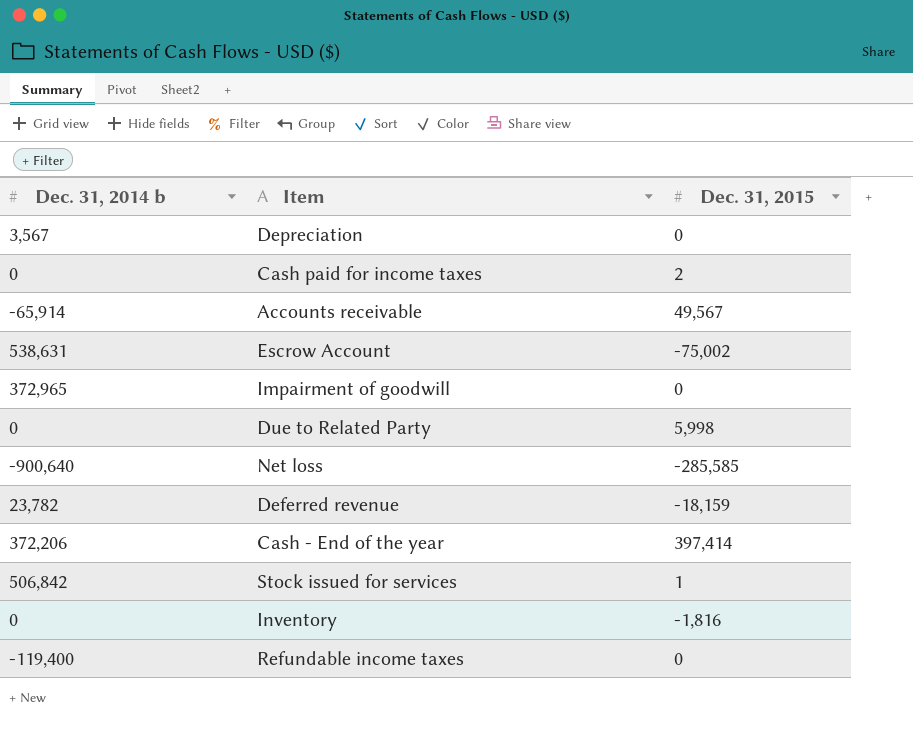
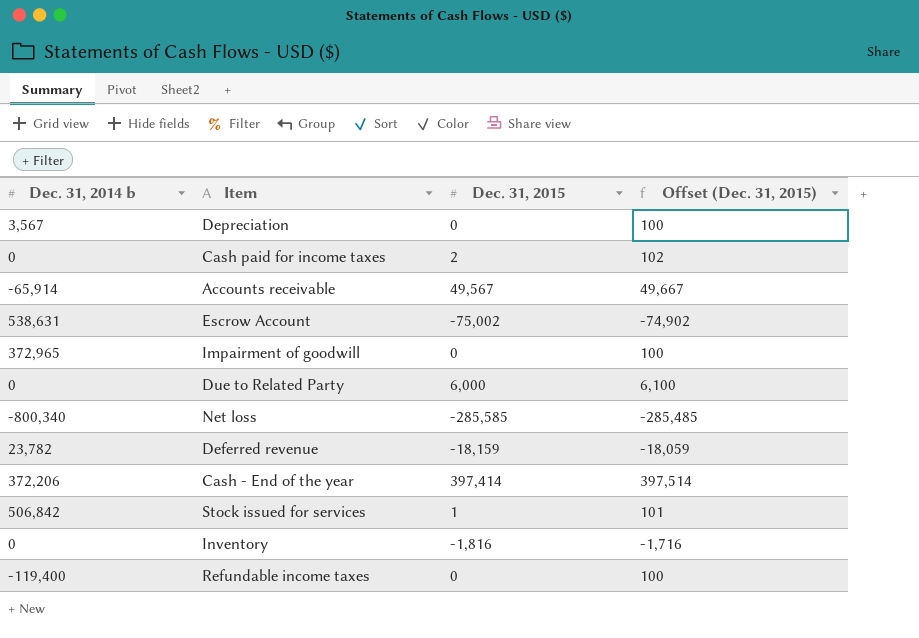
column Offset (Dec. 31, 2015) | formula: none -> [Dec. 31, 2015] + 100
Due to Related Party | Dec. 31, 2015: 5,998 -> 6,000
Net loss | Dec. 31, 2014 b: -900,640 -> -800,340

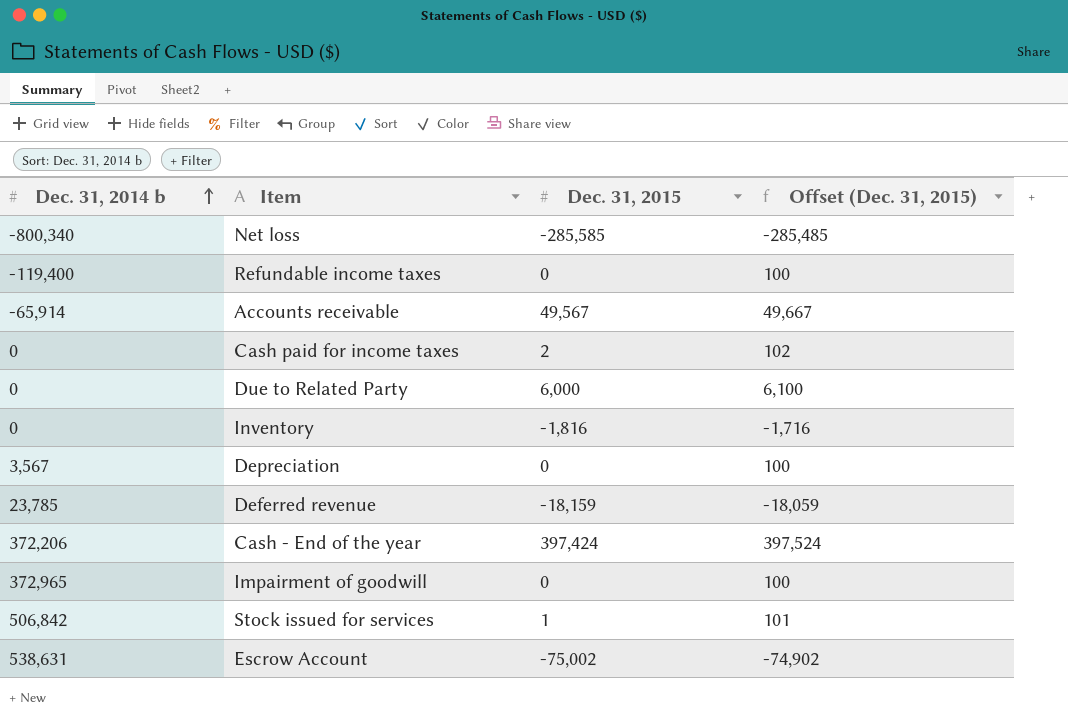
row order: none -> Dec. 31, 2014 b ascending
Deferred revenue | Dec. 31, 2014 b: 23,782 -> 23,785
Cash - End of the year | Dec. 31, 2015: 397,414 -> 397,424
Cash - End of the year | Offset (Dec. 31, 2015): 397,514 -> 397,524

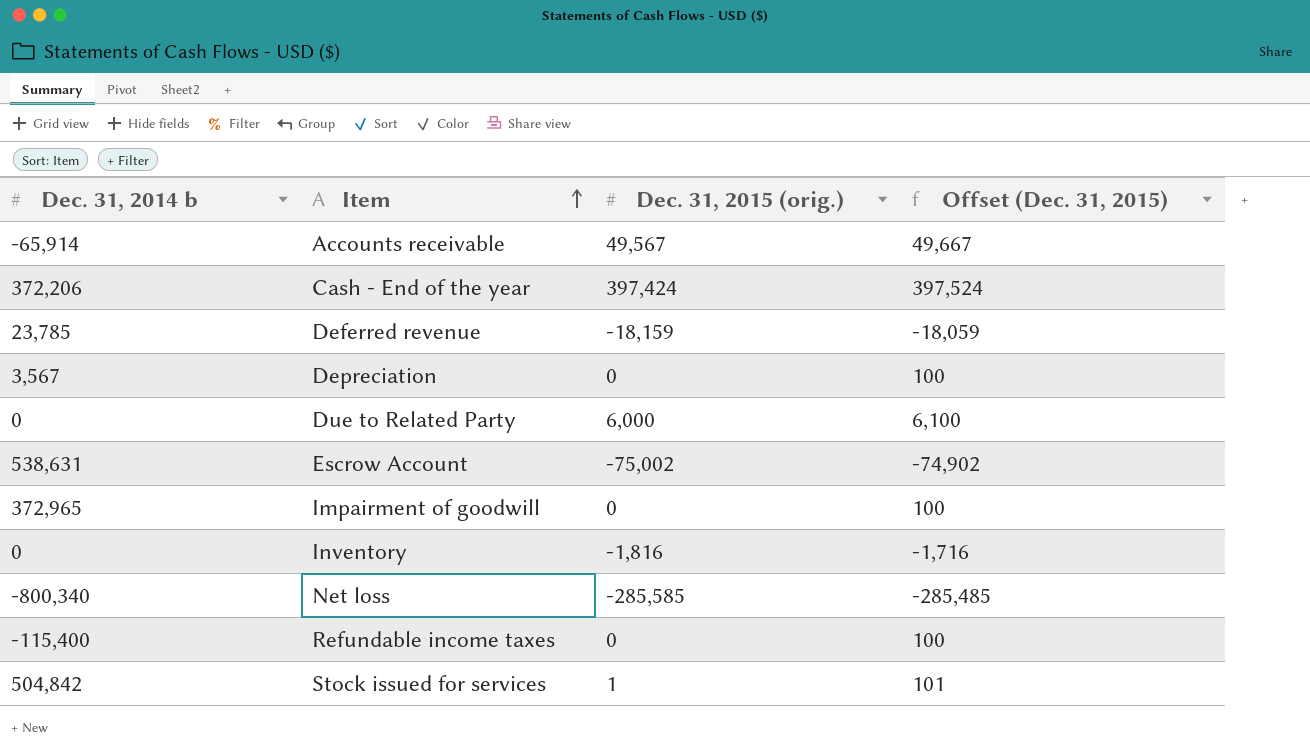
row order: Dec. 31, 2014 b ascending -> Item ascending
column name: Dec. 31, 2015 -> Dec. 31, 2015 (orig.)
row Cash paid for income taxes: 0 | 2 | 102 -> none
Refundable income taxes | Dec. 31, 2014 b: -119,400 -> -115,400
Stock issued for services | Dec. 31, 2014 b: 506,842 -> 504,842

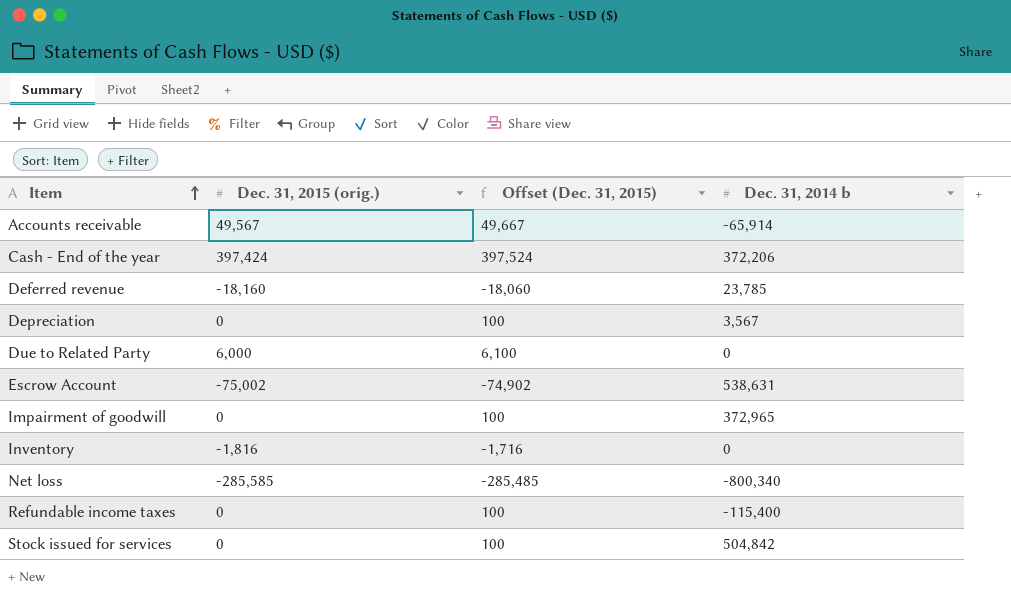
column Dec. 31, 2014 b | position: 1 -> 4
Deferred revenue | Dec. 31, 2015 (orig.): -18,159 -> -18,160
Deferred revenue | Offset (Dec. 31, 2015): -18,059 -> -18,060
Stock issued for services | Dec. 31, 2015 (orig.): 1 -> 0
Stock issued for services | Offset (Dec. 31, 2015): 101 -> 100

